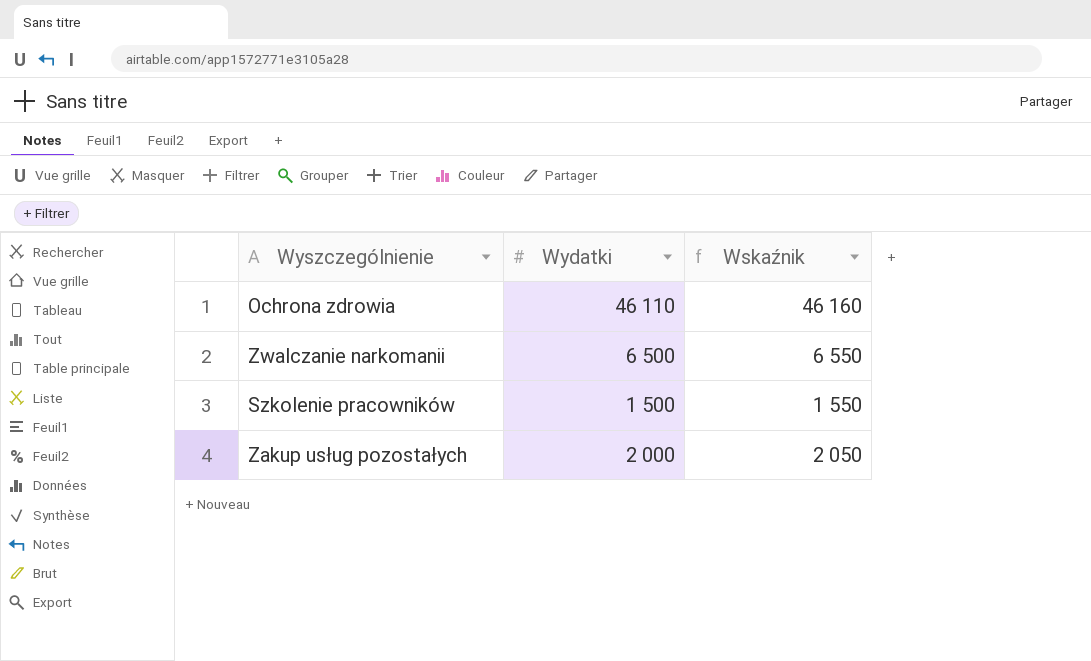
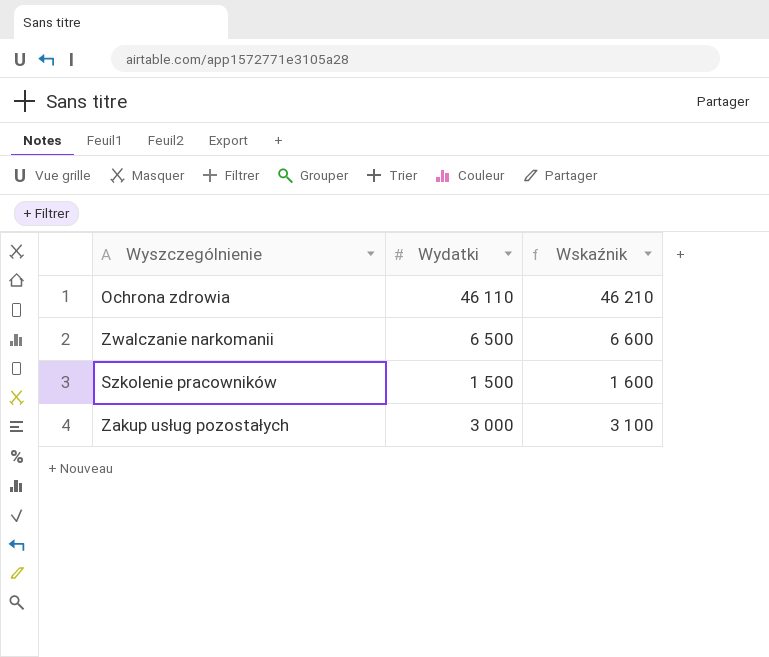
column Wskaźnik | formula: [Wydatki] + 50 -> [Wydatki] + 100
Zakup usług pozostałych | Wydatki: 2 000 -> 3 000

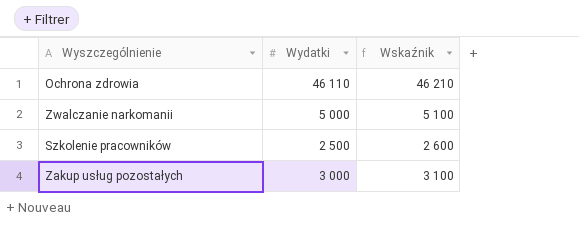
Zwalczanie narkomanii | Wydatki: 6 500 -> 5 000
Zwalczanie narkomanii | Wskaźnik: 6 600 -> 5 100
Szkolenie pracowników | Wydatki: 1 500 -> 2 500
Szkolenie pracowników | Wskaźnik: 1 600 -> 2 600

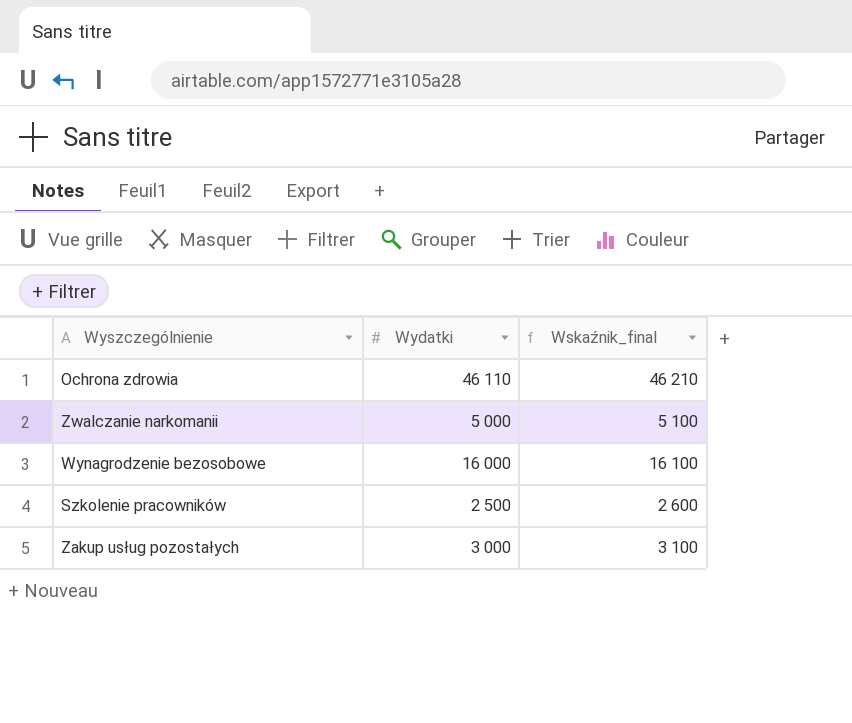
column name: Wskaźnik -> Wskaźnik_final
row Wynagrodzenie bezosobowe: none -> 16 000 | 16 100

